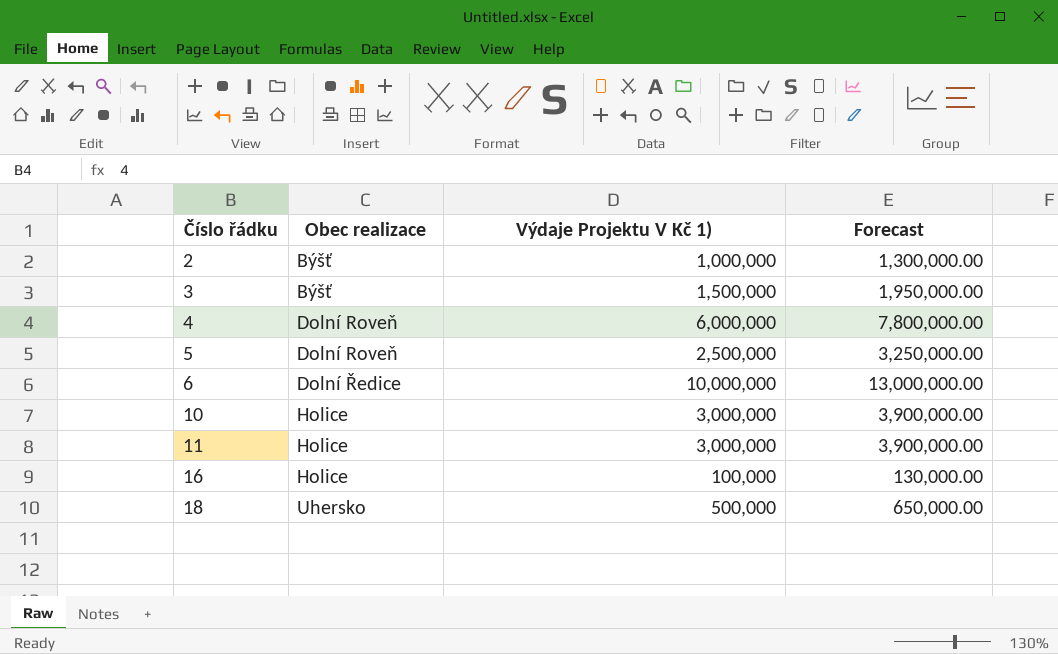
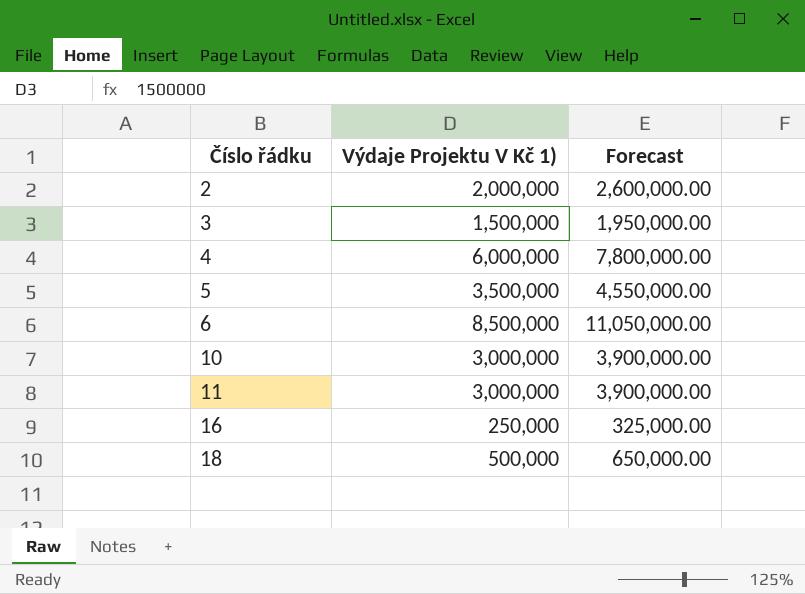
column Obec realizace | position: 2 -> none
2 | Výdaje Projektu V Kč 1): 1,000,000 -> 2,000,000
2 | Forecast: 1,300,000.00 -> 2,600,000.00
5 | Výdaje Projektu V Kč 1): 2,500,000 -> 3,500,000
5 | Forecast: 3,250,000.00 -> 4,550,000.00
6 | Výdaje Projektu V Kč 1): 10,000,000 -> 8,500,000
6 | Forecast: 13,000,000.00 -> 11,050,000.00
16 | Výdaje Projektu V Kč 1): 100,000 -> 250,000
16 | Forecast: 130,000.00 -> 325,000.00

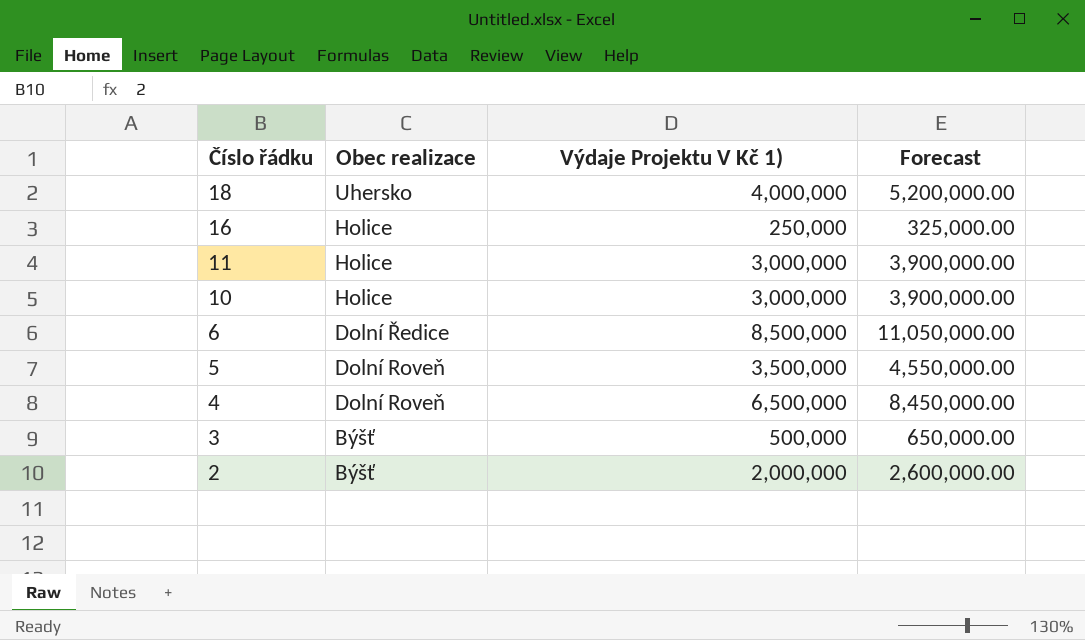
row order: Číslo řádku ascending -> Číslo řádku descending
column Obec realizace | position: none -> 2
18 | Výdaje Projektu V Kč 1): 500,000 -> 4,000,000
18 | Forecast: 650,000.00 -> 5,200,000.00
4 | Výdaje Projektu V Kč 1): 6,000,000 -> 6,500,000
4 | Forecast: 7,800,000.00 -> 8,450,000.00
3 | Výdaje Projektu V Kč 1): 1,500,000 -> 500,000
3 | Forecast: 1,950,000.00 -> 650,000.00

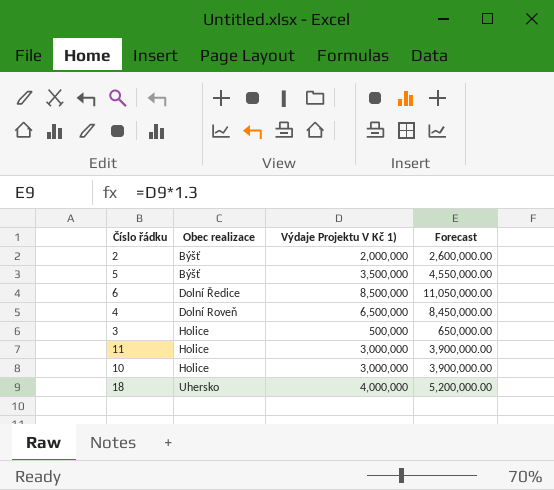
row order: Číslo řádku descending -> Obec realizace ascending
row 16: Holice | 250,000 | 325,000.00 -> none
5 | Obec realizace: Dolní Roveň -> Býšť
3 | Obec realizace: Býšť -> Holice

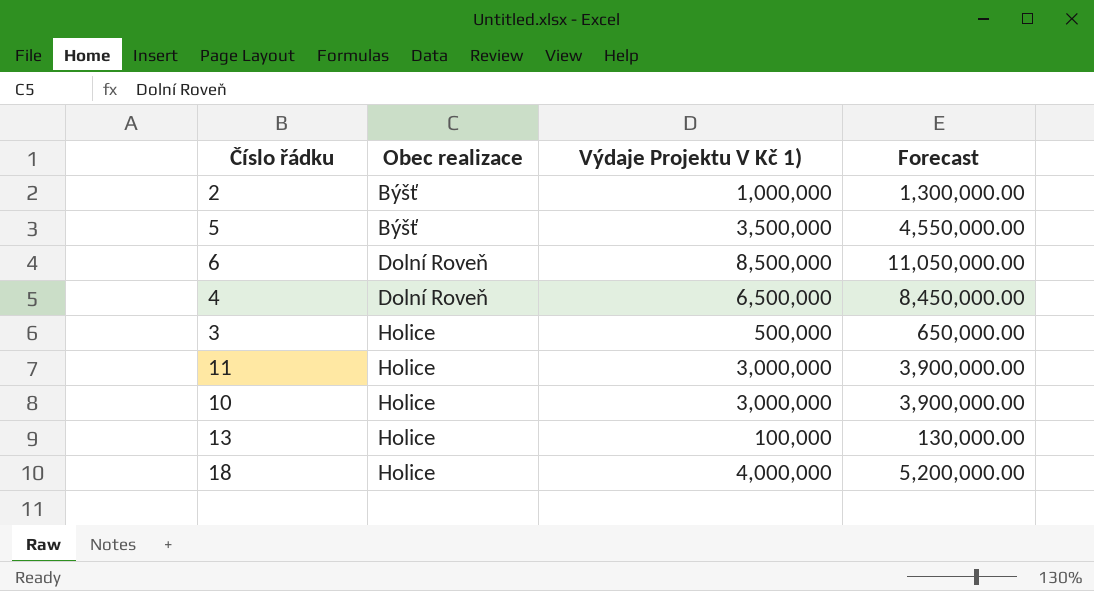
2 | Výdaje Projektu V Kč 1): 2,000,000 -> 1,000,000
2 | Forecast: 2,600,000.00 -> 1,300,000.00
6 | Obec realizace: Dolní Ředice -> Dolní Roveň
row 13: none -> Holice | 100,000 | 130,000.00
18 | Obec realizace: Uhersko -> Holice

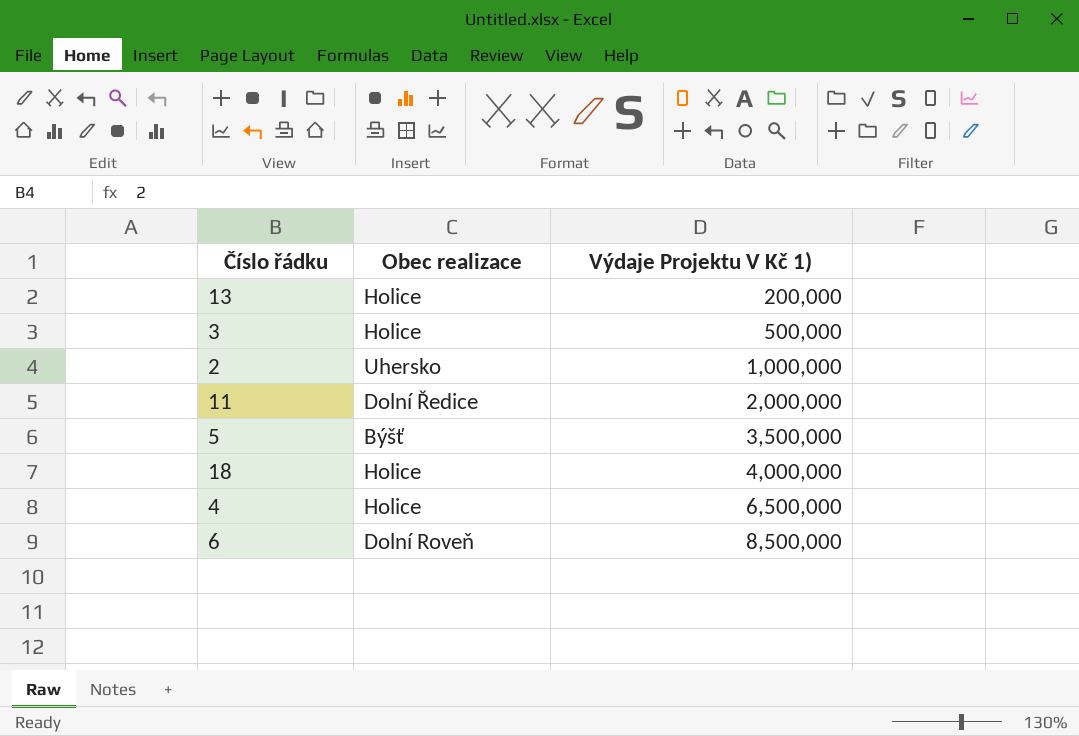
row order: Obec realizace ascending -> Výdaje Projektu V Kč 1) ascending
column Forecast | formula: [Výdaje Projektu V Kč 1)] * 1.3 -> none
row 10: Holice | 3,000,000 | 3,900,000.00 -> none
13 | Výdaje Projektu V Kč 1): 100,000 -> 200,000
2 | Obec realizace: Býšť -> Uhersko
11 | Obec realizace: Holice -> Dolní Ředice
11 | Výdaje Projektu V Kč 1): 3,000,000 -> 2,000,000
4 | Obec realizace: Dolní Roveň -> Holice

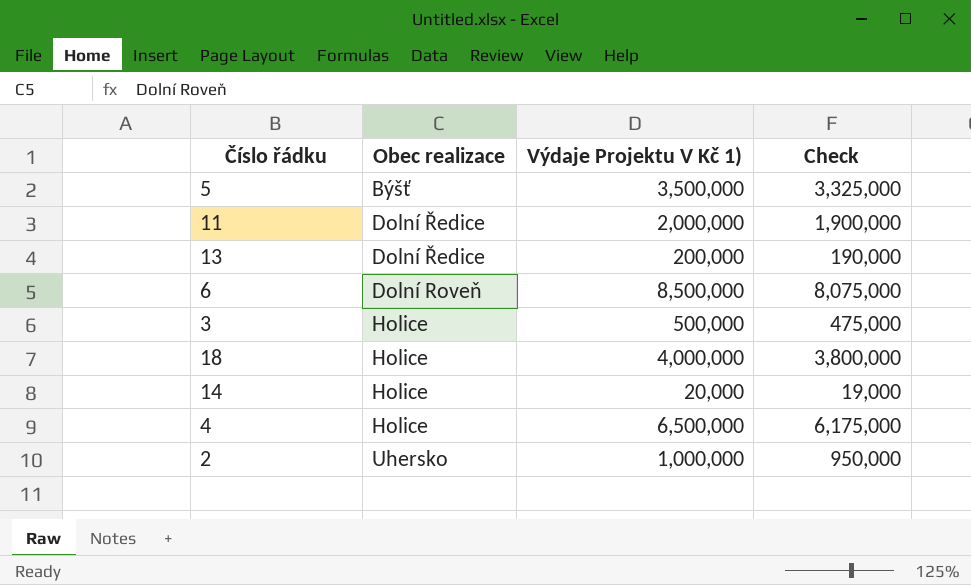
row order: Výdaje Projektu V Kč 1) ascending -> Obec realizace ascending
column Check | formula: none -> [Výdaje Projektu V Kč 1)] * 0.95
13 | Obec realizace: Holice -> Dolní Ředice
row 14: none -> Holice | 20,000 | 19,000

